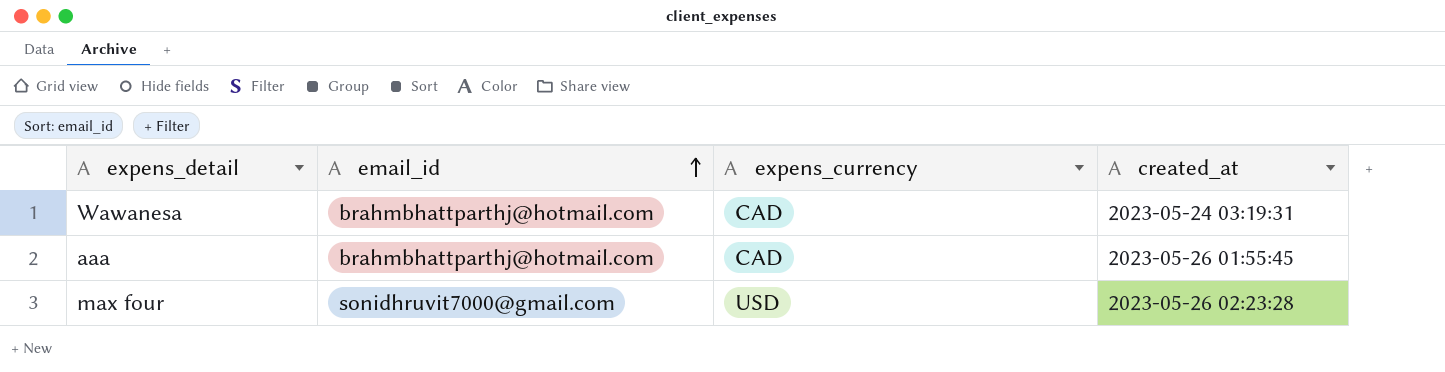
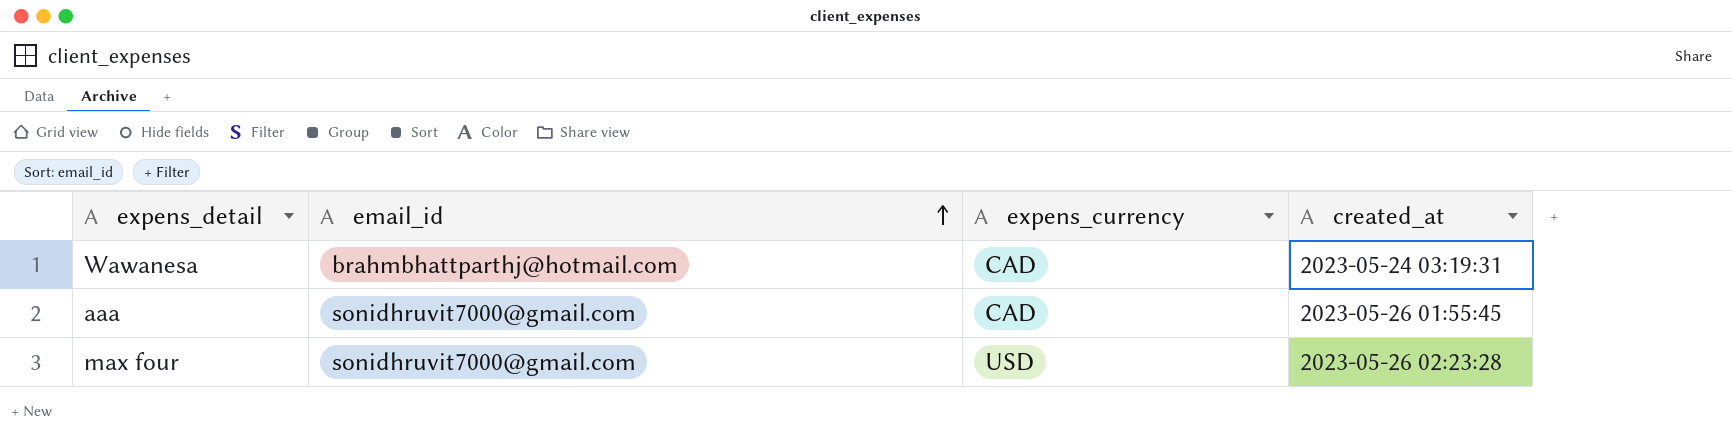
aaa | email_id: brahmbhattparthj@hotmail.com -> sonidhruvit7000@gmail.com

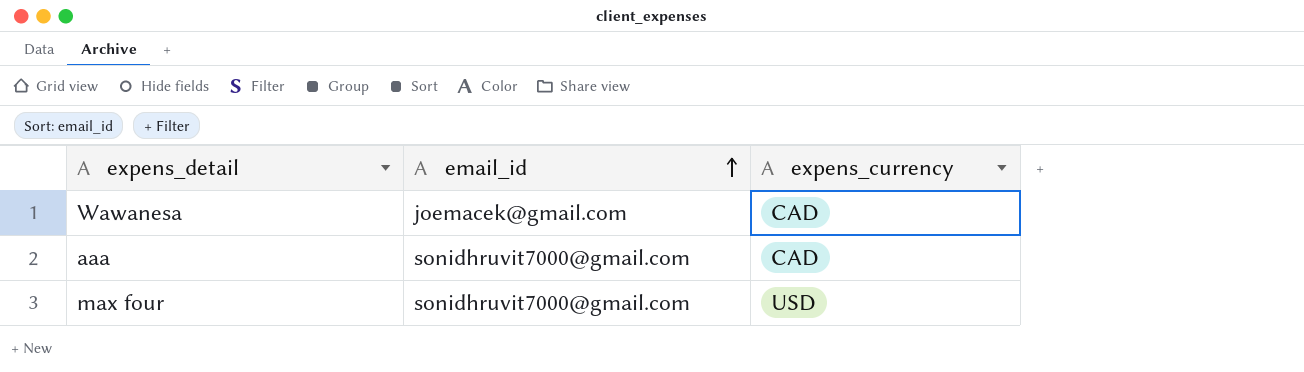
column created_at | position: 4 -> none
Wawanesa | email_id: brahmbhattparthj@hotmail.com -> joemacek@gmail.com

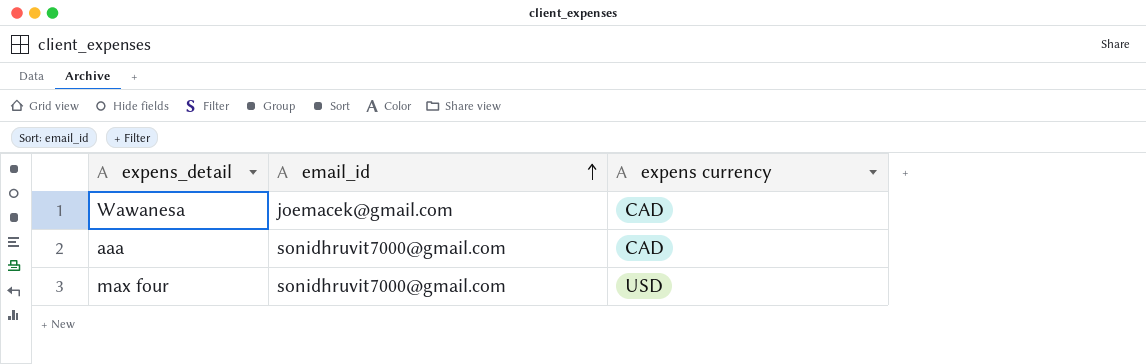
column name: expens_currency -> expens currency

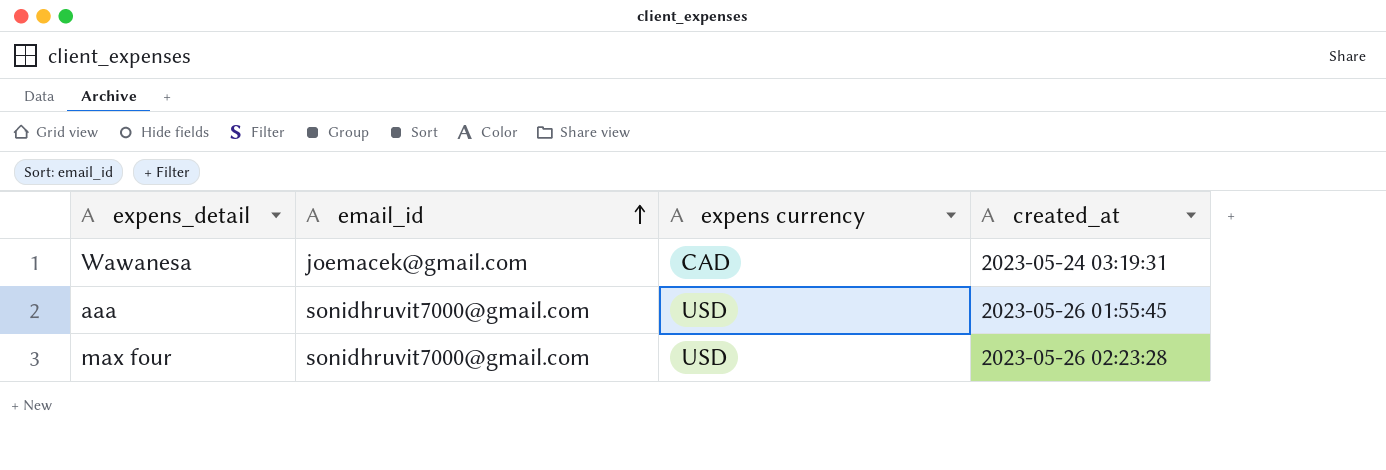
column created_at | position: none -> 4
aaa | expens currency: CAD -> USD

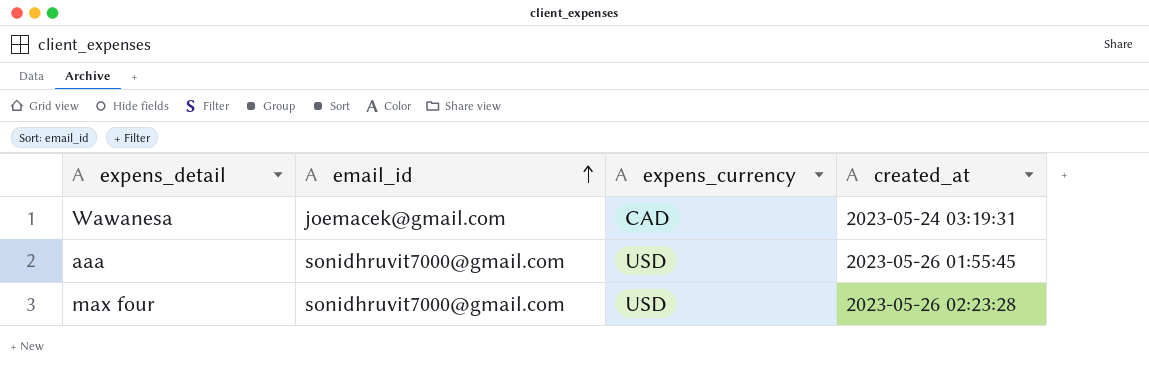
column name: expens currency -> expens_currency

